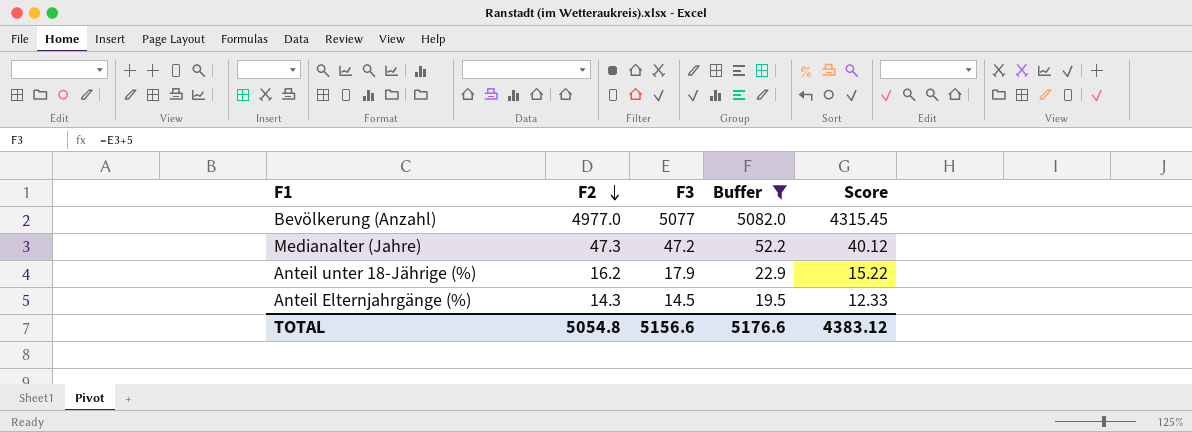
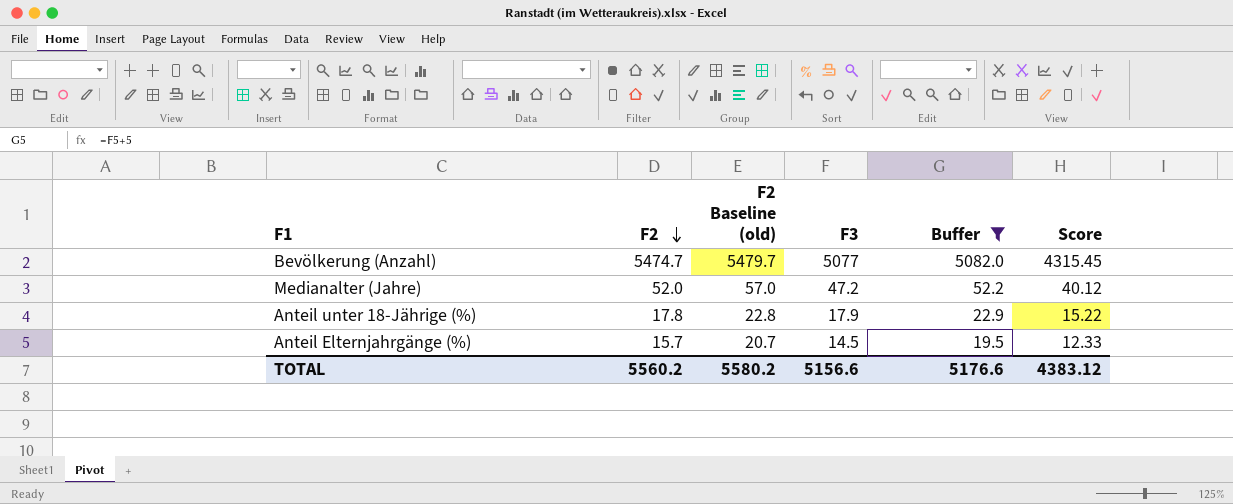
column F2 Baseline (old) | formula: none -> [F2] + 5
Bevölkerung (Anzahl) | F2: 4977.0 -> 5474.7
Medianalter (Jahre) | F2: 47.3 -> 52.0
Anteil unter 18-Jährige (%) | F2: 16.2 -> 17.8
Anteil Elternjahrgänge (%) | F2: 14.3 -> 15.7
TOTAL | F2: 5054.8 -> 5560.2

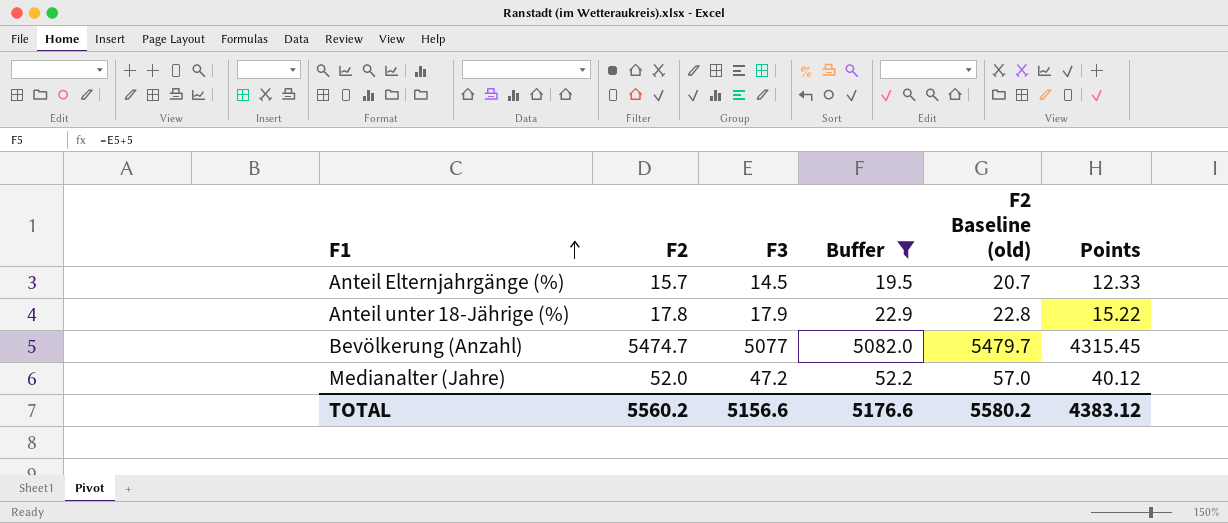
row order: F2 descending -> F1 ascending
column F2 Baseline (old) | position: 3 -> 5
column name: Score -> Points

